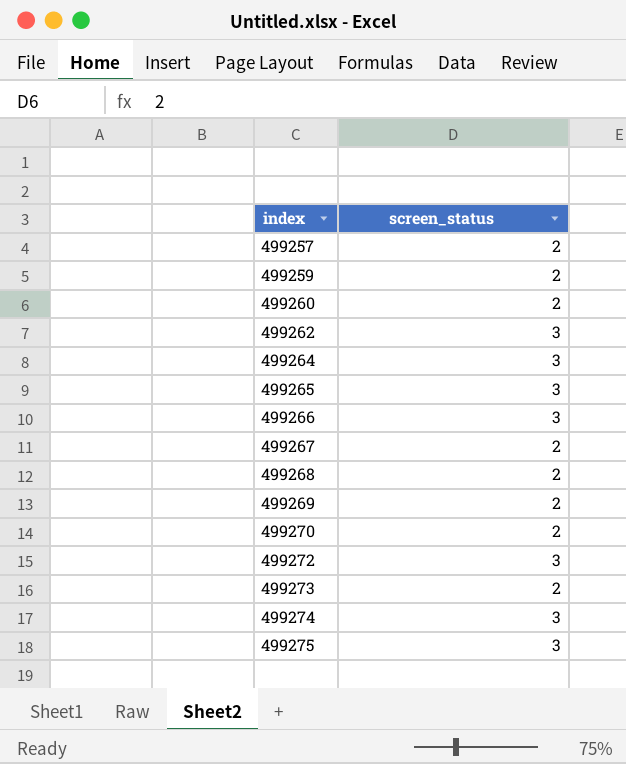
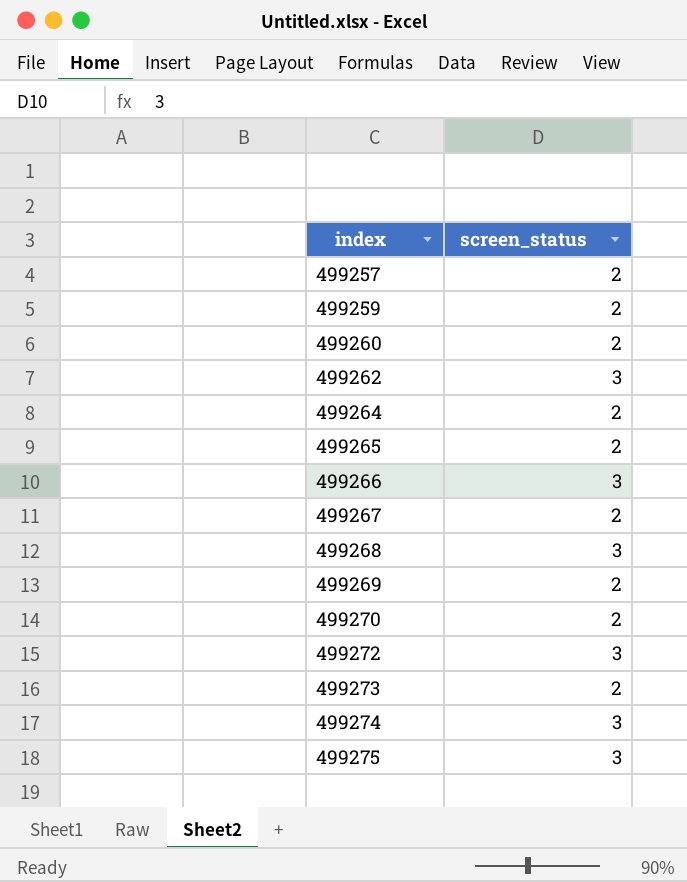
499264 | screen_status: 3 -> 2
499265 | screen_status: 3 -> 2
499268 | screen_status: 2 -> 3

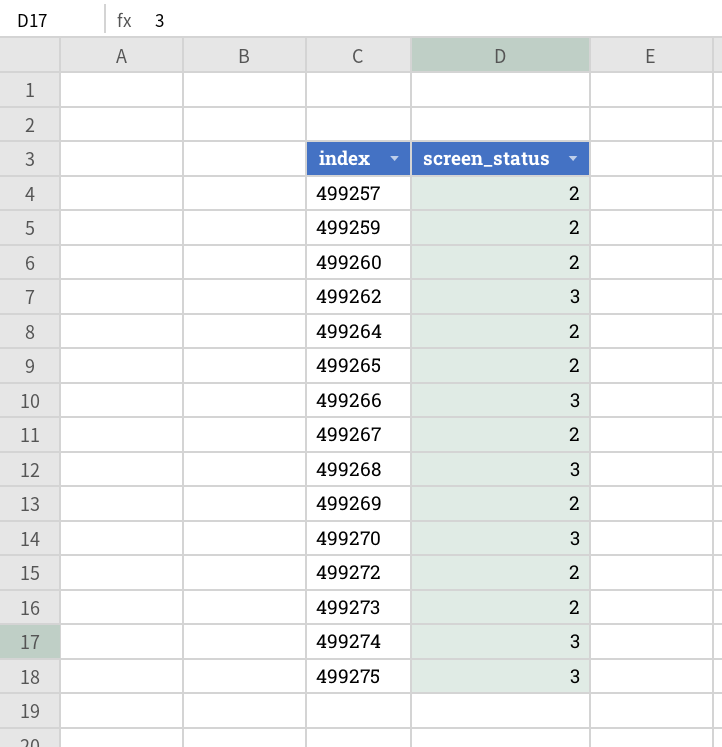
499270 | screen_status: 2 -> 3
499272 | screen_status: 3 -> 2

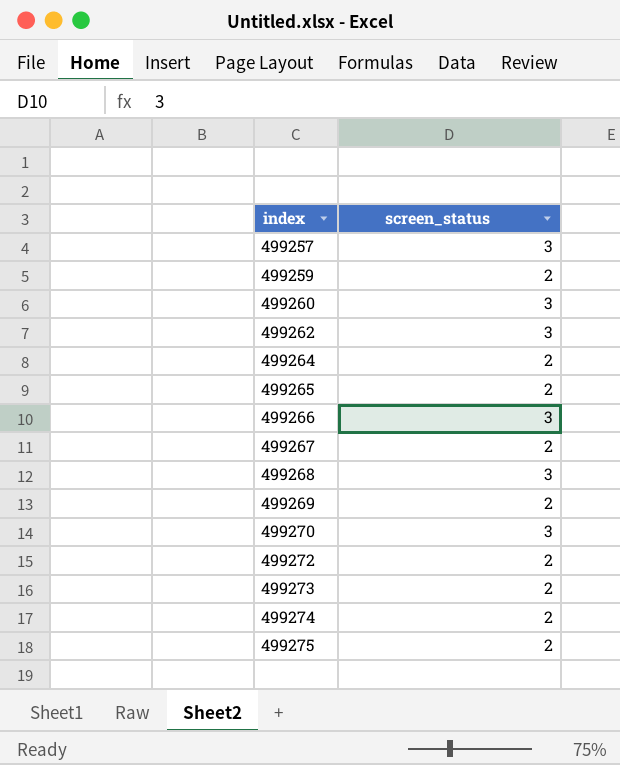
499257 | screen_status: 2 -> 3
499260 | screen_status: 2 -> 3
499274 | screen_status: 3 -> 2
499275 | screen_status: 3 -> 2

